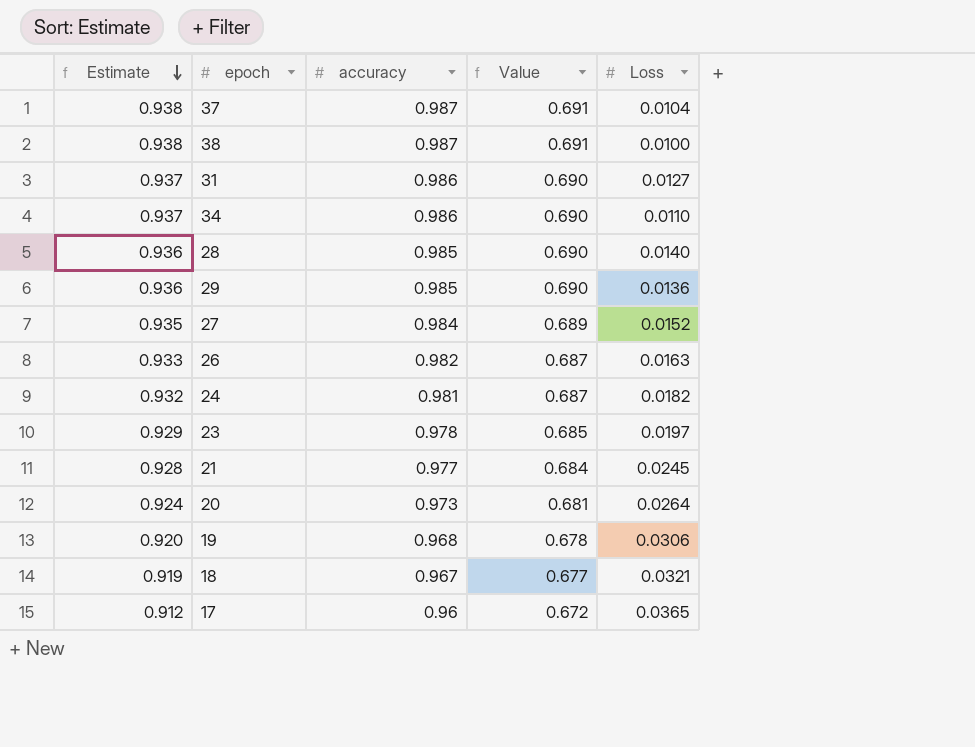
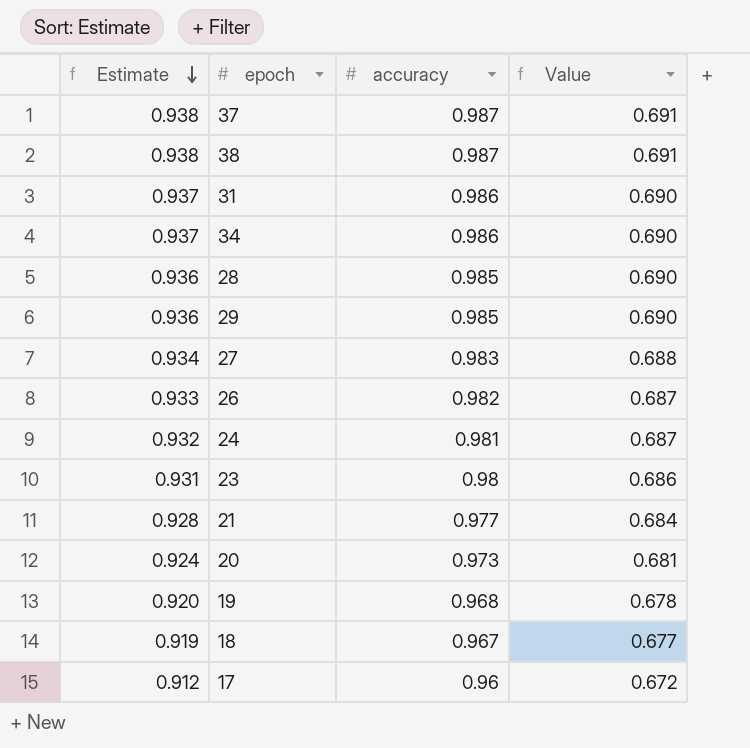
column Loss | position: 5 -> none
27 | Estimate: 0.935 -> 0.934
27 | accuracy: 0.984 -> 0.983
27 | Value: 0.689 -> 0.688
23 | Estimate: 0.929 -> 0.931
23 | accuracy: 0.978 -> 0.98
23 | Value: 0.685 -> 0.686

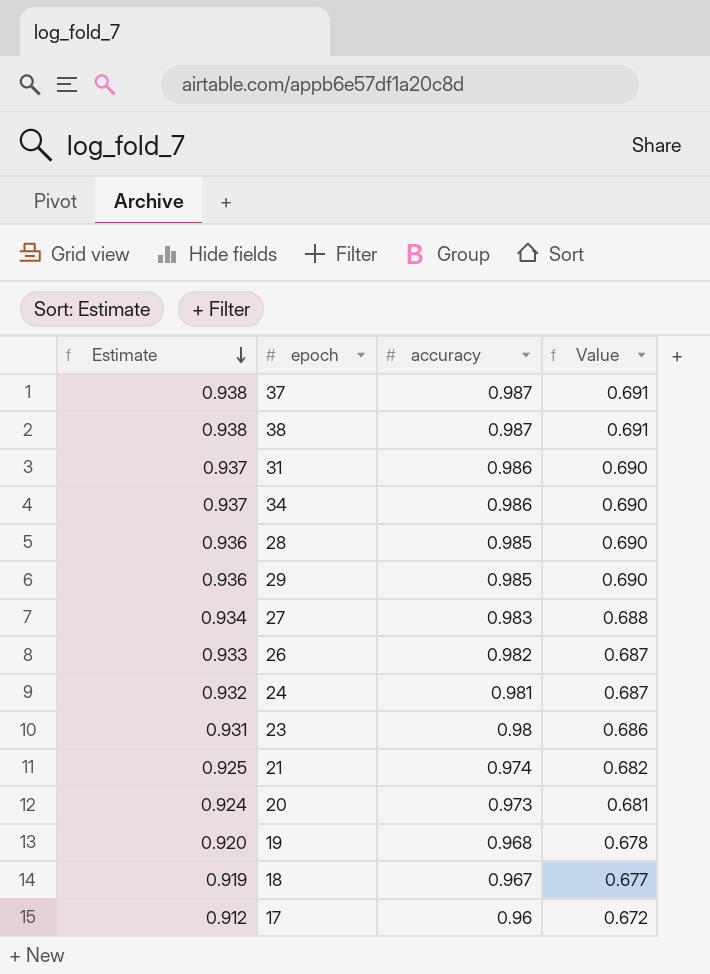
21 | Estimate: 0.928 -> 0.925
21 | accuracy: 0.977 -> 0.974
21 | Value: 0.684 -> 0.682

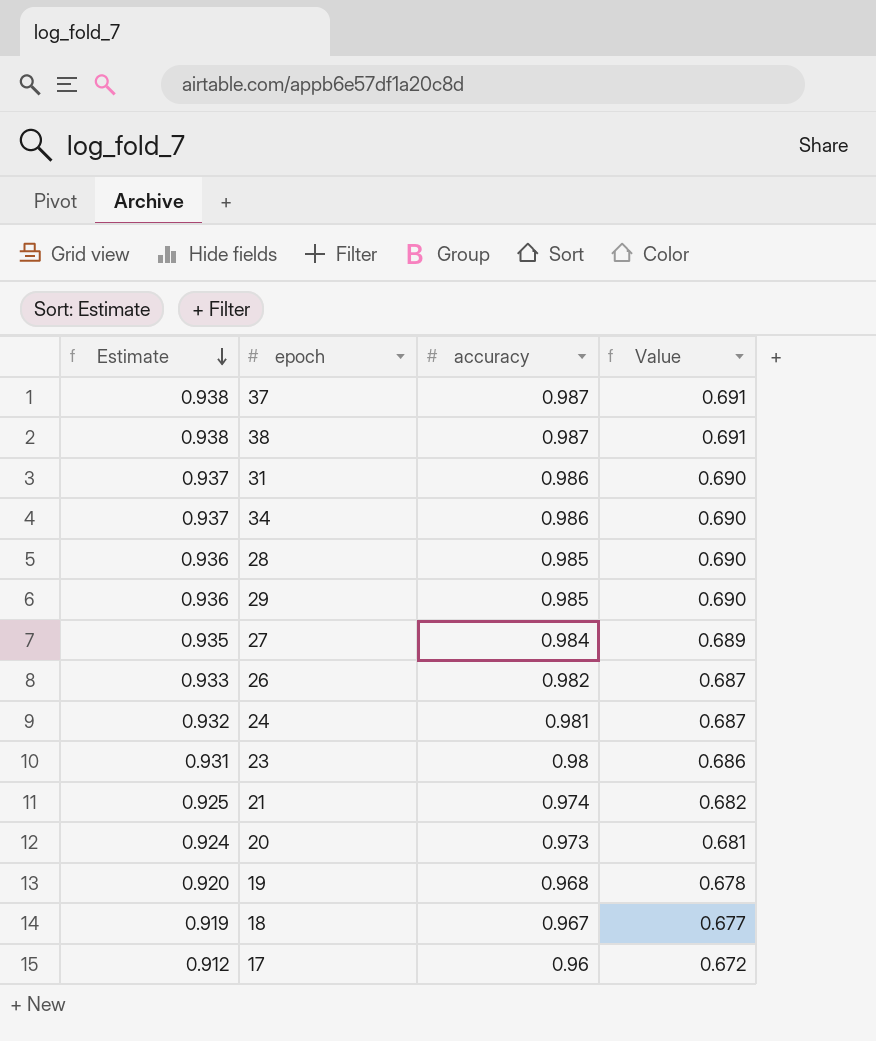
27 | Estimate: 0.934 -> 0.935
27 | accuracy: 0.983 -> 0.984
27 | Value: 0.688 -> 0.689

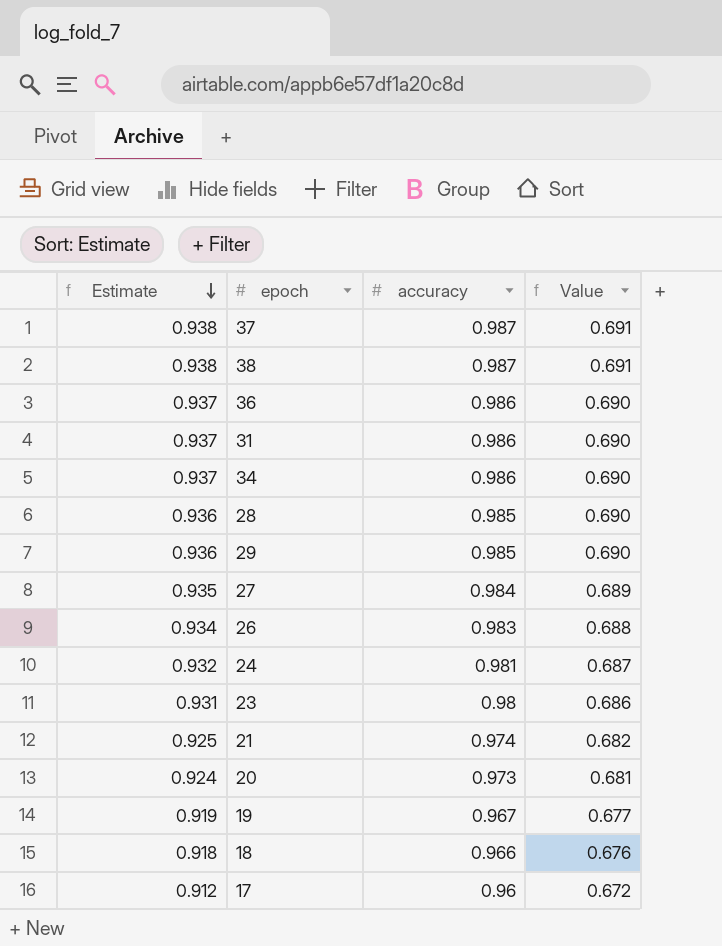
row 36: none -> 0.937 | 0.986 | 0.690
26 | Estimate: 0.933 -> 0.934
26 | accuracy: 0.982 -> 0.983
26 | Value: 0.687 -> 0.688
19 | Estimate: 0.920 -> 0.919
19 | accuracy: 0.968 -> 0.967
19 | Value: 0.678 -> 0.677
18 | Estimate: 0.919 -> 0.918
18 | accuracy: 0.967 -> 0.966
18 | Value: 0.677 -> 0.676

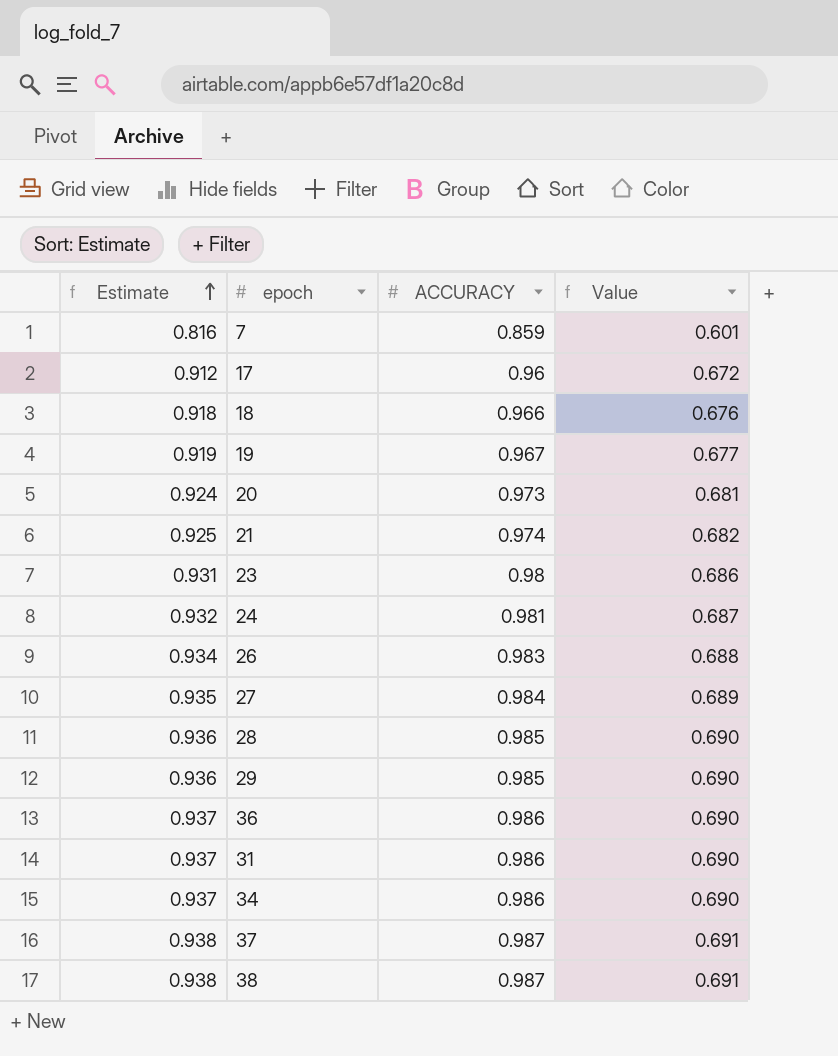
row order: Estimate descending -> Estimate ascending
column name: accuracy -> ACCURACY
row 7: none -> 0.816 | 0.859 | 0.601

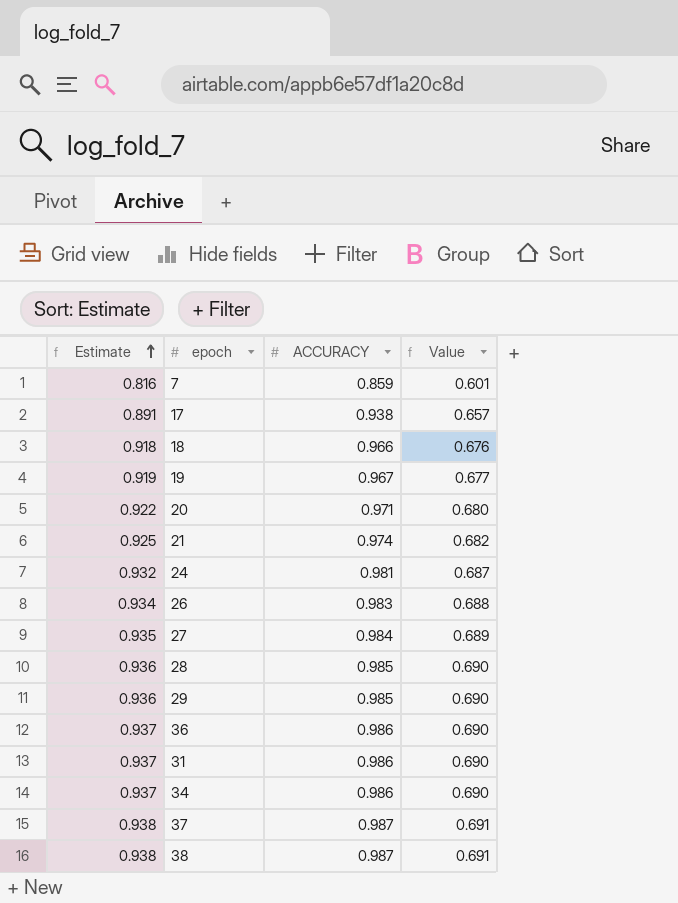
row 23: 0.931 | 0.98 | 0.686 -> none
17 | Estimate: 0.912 -> 0.891
17 | ACCURACY: 0.96 -> 0.938
17 | Value: 0.672 -> 0.657
20 | Estimate: 0.924 -> 0.922
20 | ACCURACY: 0.973 -> 0.971
20 | Value: 0.681 -> 0.680

